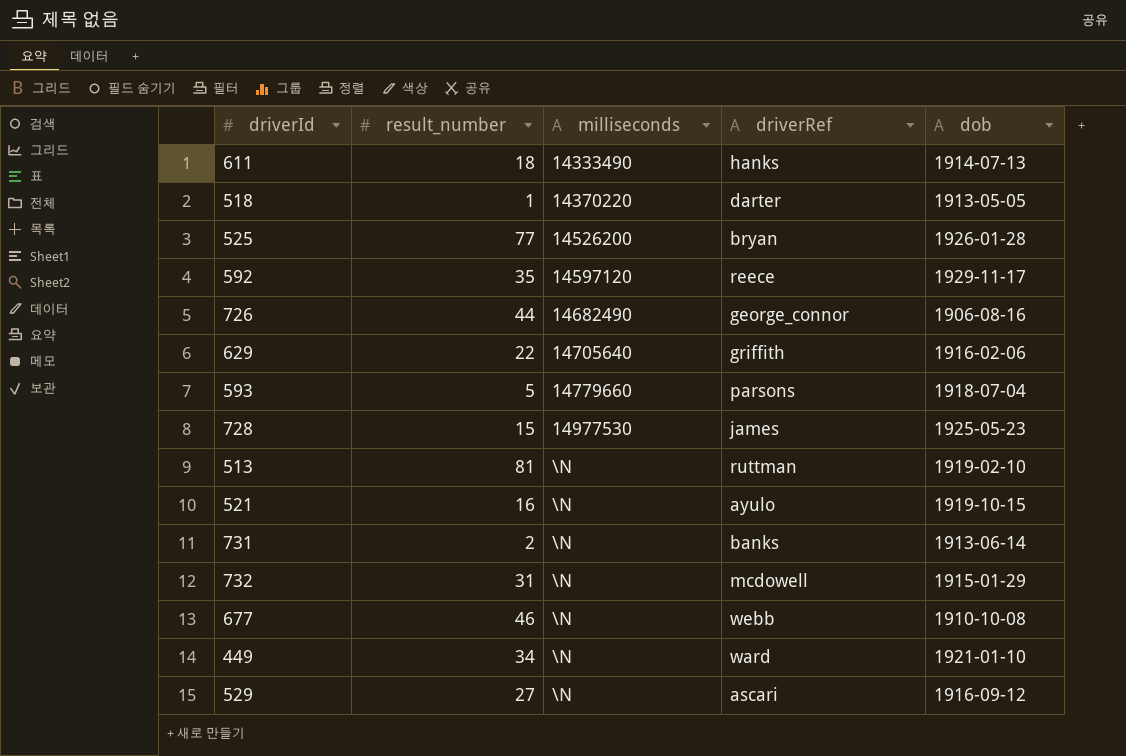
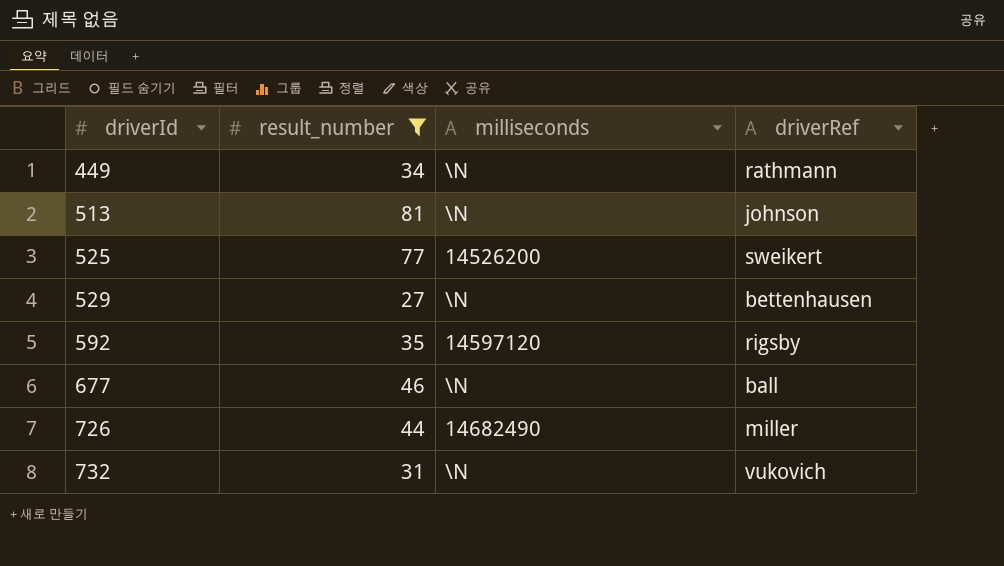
filter: none -> result_number >= 27
row order: milliseconds ascending -> driverId ascending
column dob | position: 5 -> none
449 | driverRef: ward -> rathmann
513 | driverRef: ruttman -> johnson
525 | driverRef: bryan -> sweikert
529 | driverRef: ascari -> bettenhausen
592 | driverRef: reece -> rigsby
677 | driverRef: webb -> ball
726 | driverRef: george_connor -> miller
732 | driverRef: mcdowell -> vukovich

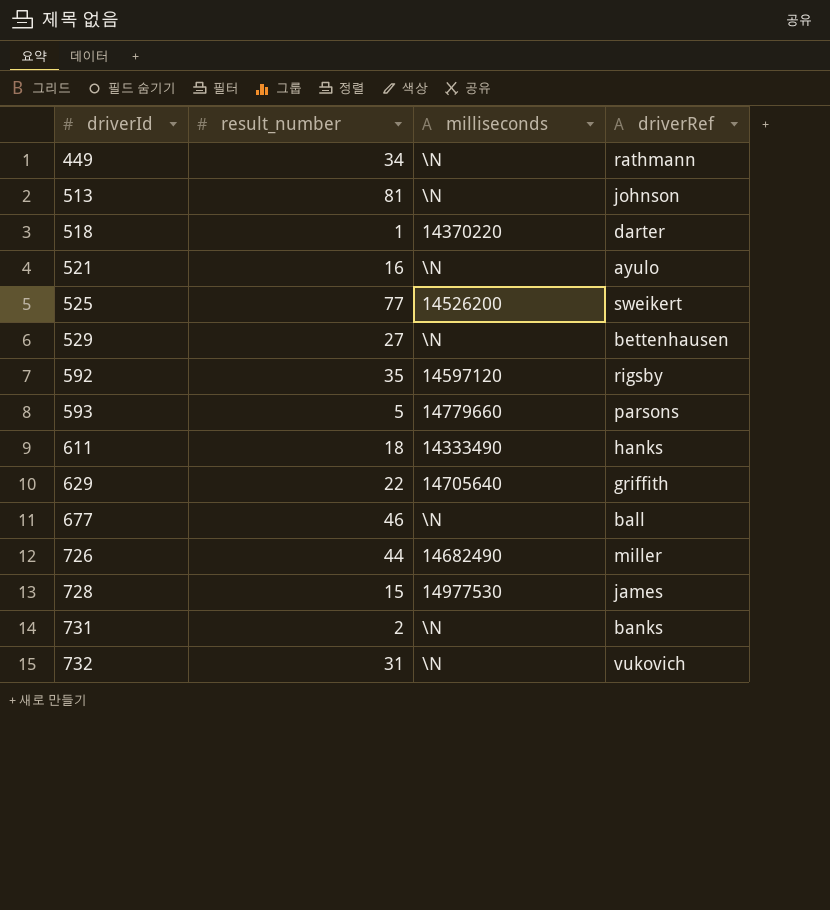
filter: result_number >= 27 -> none

